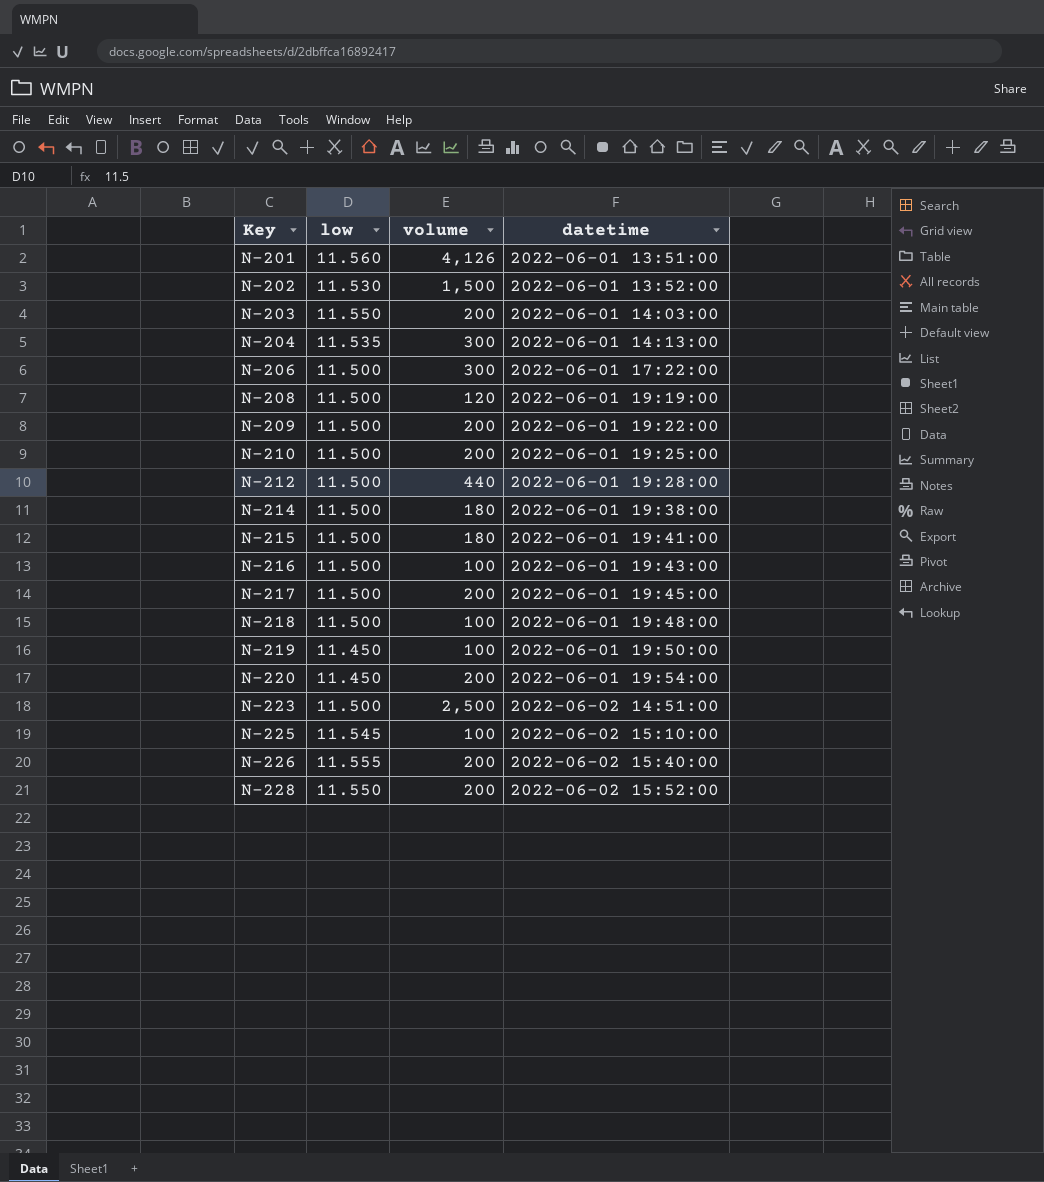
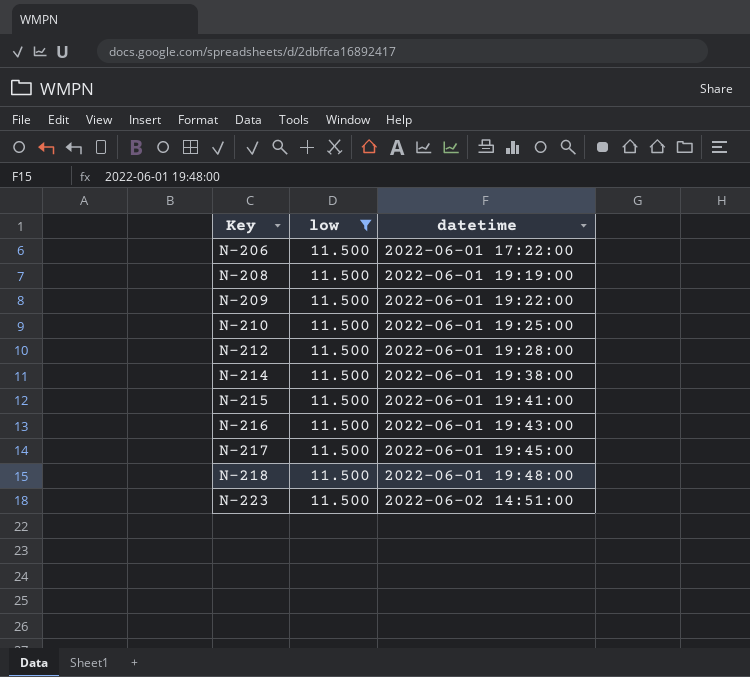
filter: none -> low = 11.500
column volume | position: 3 -> none

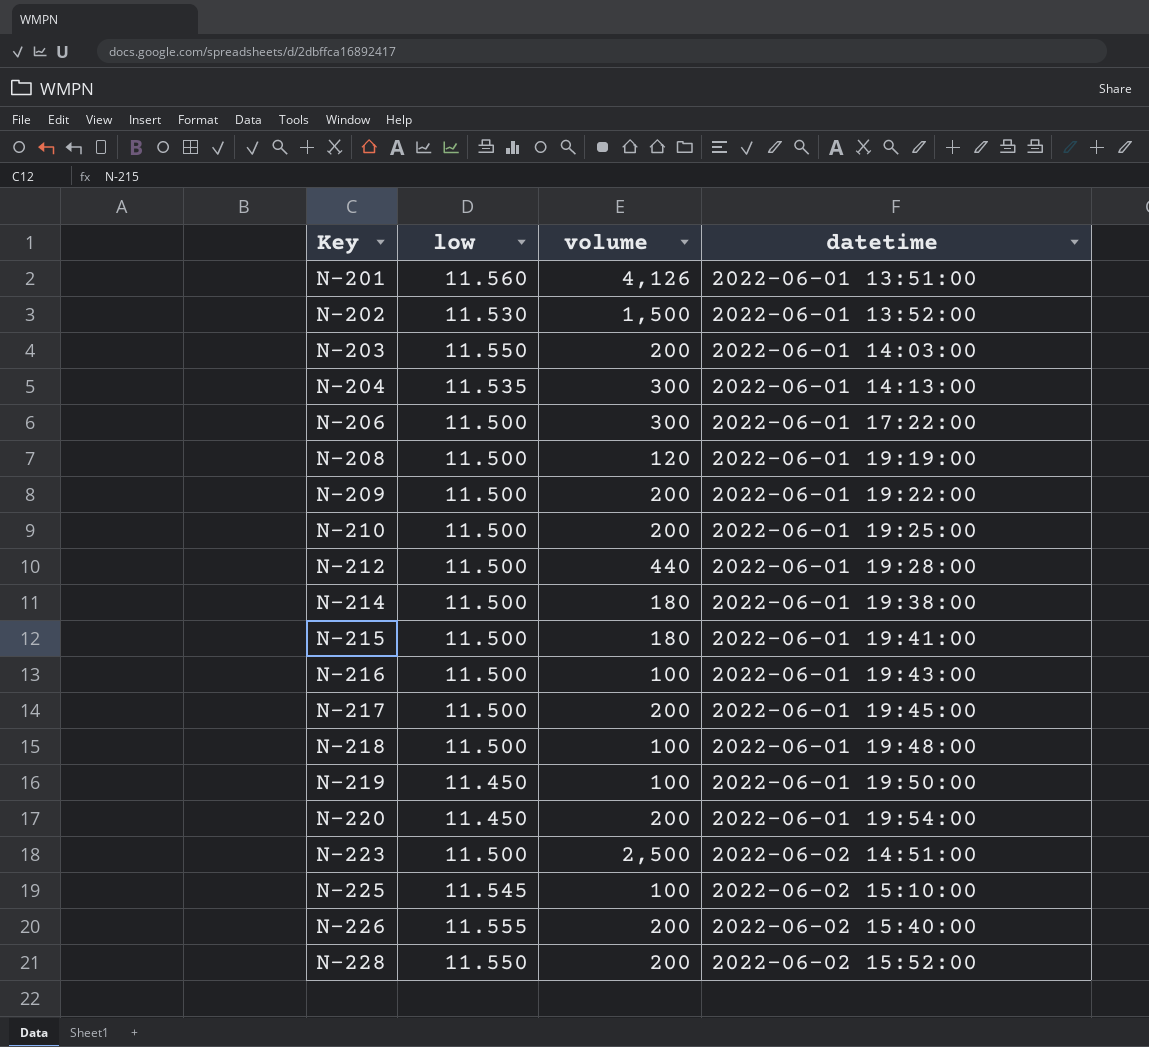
filter: low = 11.500 -> none
column volume | position: none -> 3

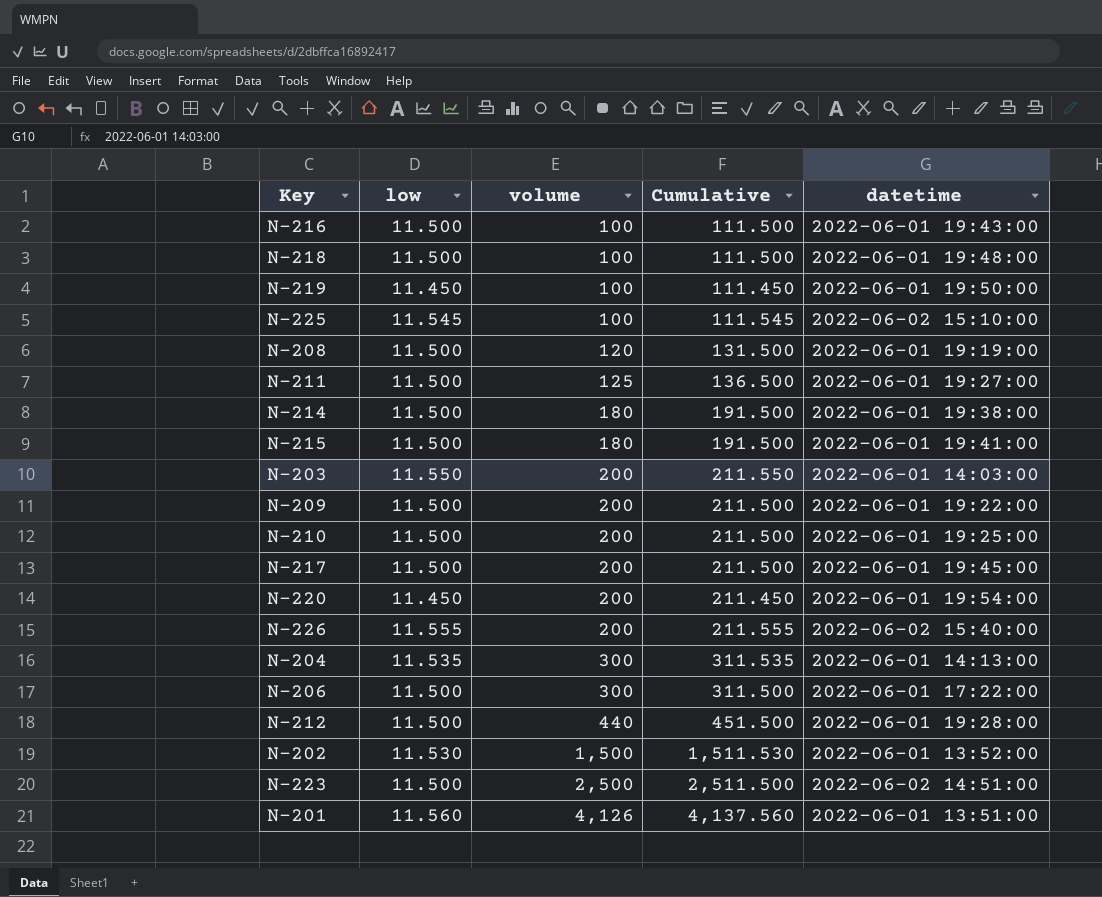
row order: Key ascending -> volume ascending
column Cumulative | formula: none -> [low] + [volume]
row N-228: 11.550 | 200 | 2022-06-02 15:52:00 -> none
row N-211: none -> 11.500 | 125 | 136.500 | 2022-06-01 19:27:00

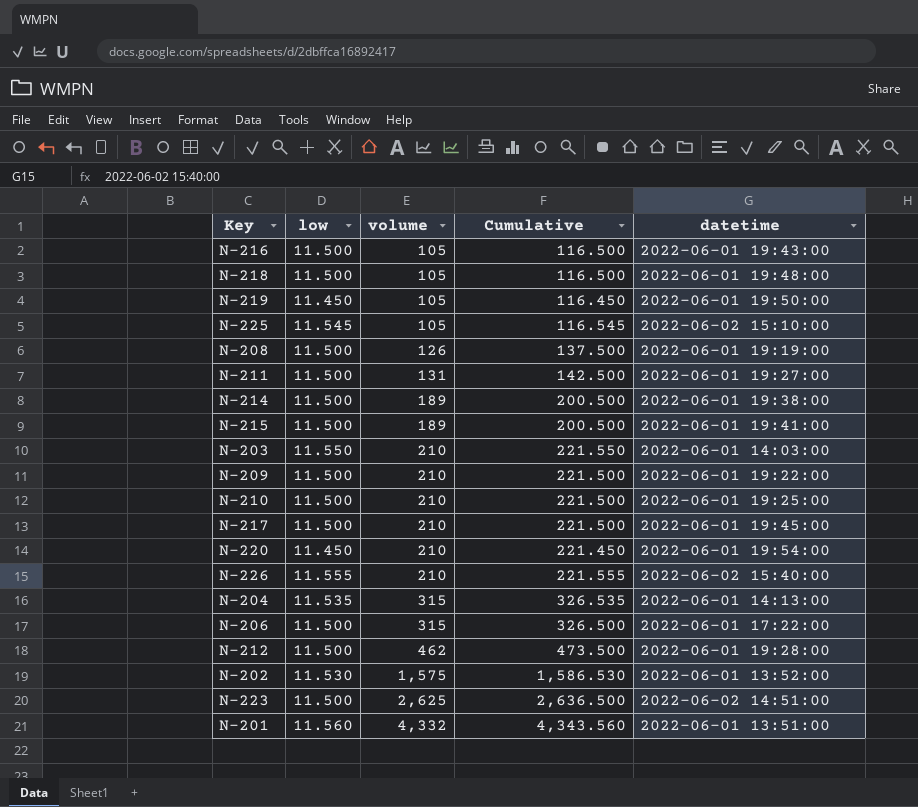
N-216 | volume: 100 -> 105
N-216 | Cumulative: 111.500 -> 116.500
N-218 | volume: 100 -> 105
N-218 | Cumulative: 111.500 -> 116.500
N-219 | volume: 100 -> 105
N-219 | Cumulative: 111.450 -> 116.450
N-225 | volume: 100 -> 105
N-225 | Cumulative: 111.545 -> 116.545
N-208 | volume: 120 -> 126
N-208 | Cumulative: 131.500 -> 137.500
N-211 | volume: 125 -> 131
N-211 | Cumulative: 136.500 -> 142.500
N-214 | volume: 180 -> 189
N-214 | Cumulative: 191.500 -> 200.500
N-215 | volume: 180 -> 189
N-215 | Cumulative: 191.500 -> 200.500
N-203 | volume: 200 -> 210
N-203 | Cumulative: 211.550 -> 221.550
N-209 | volume: 200 -> 210
N-209 | Cumulative: 211.500 -> 221.500
N-210 | volume: 200 -> 210
N-210 | Cumulative: 211.500 -> 221.500
N-217 | volume: 200 -> 210
N-217 | Cumulative: 211.500 -> 221.500
N-220 | volume: 200 -> 210
N-220 | Cumulative: 211.450 -> 221.450
N-226 | volume: 200 -> 210
N-226 | Cumulative: 211.555 -> 221.555
N-204 | volume: 300 -> 315
N-204 | Cumulative: 311.535 -> 326.535
N-206 | volume: 300 -> 315
N-206 | Cumulative: 311.500 -> 326.500
N-212 | volume: 440 -> 462
N-212 | Cumulative: 451.500 -> 473.500
N-202 | volume: 1,500 -> 1,575
N-202 | Cumulative: 1,511.530 -> 1,586.530
N-223 | volume: 2,500 -> 2,625
N-223 | Cumulative: 2,511.500 -> 2,636.500
N-201 | volume: 4,126 -> 4,332
N-201 | Cumulative: 4,137.560 -> 4,343.560

